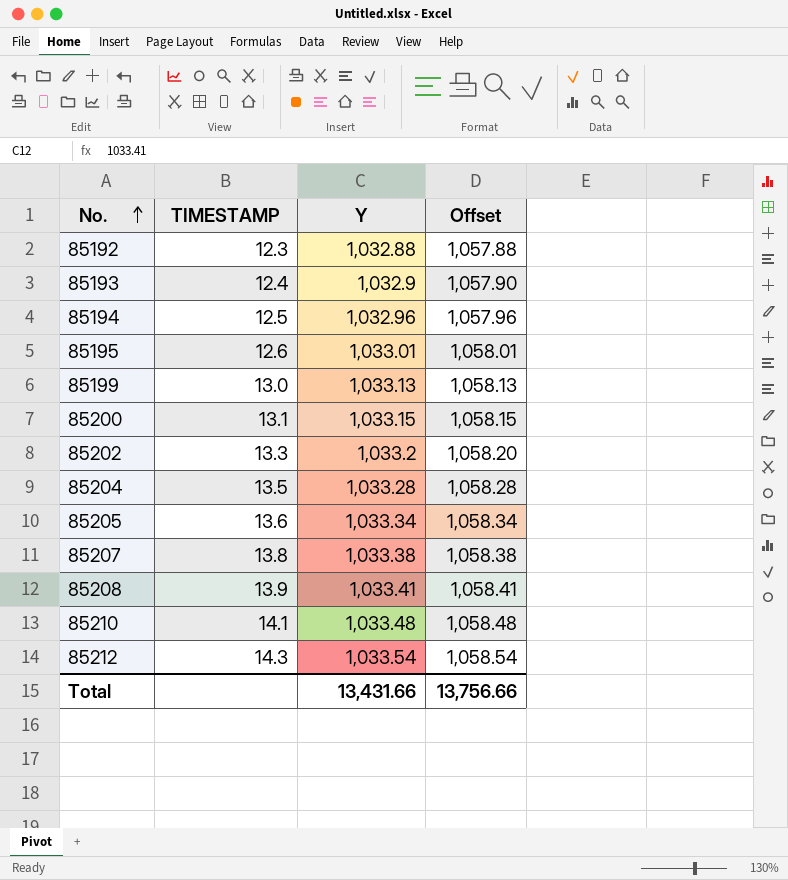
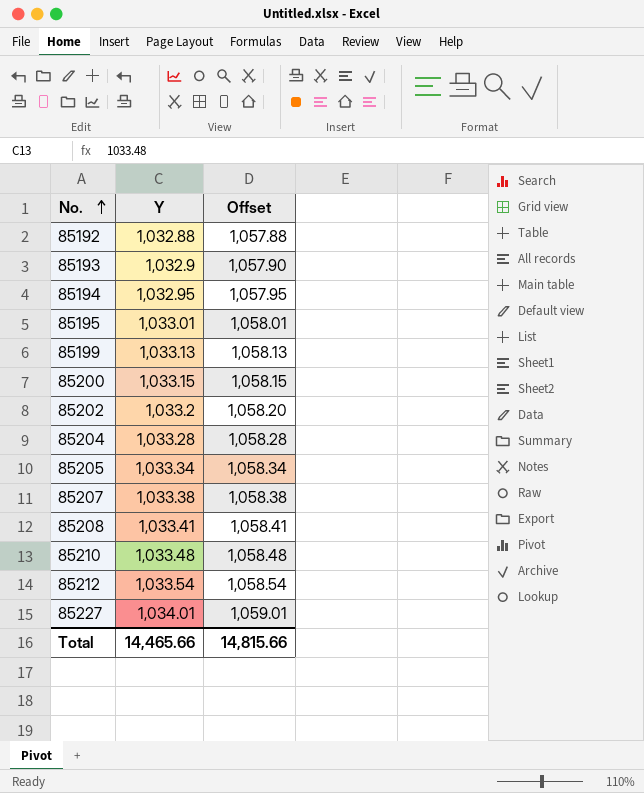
column TIMESTAMP | position: 2 -> none
85194 | Y: 1,032.96 -> 1,032.95
85194 | Offset: 1,057.96 -> 1,057.95
row 85227: none -> 1,034.01 | 1,059.01
Total | Y: 13,431.66 -> 14,465.66
Total | Offset: 13,756.66 -> 14,815.66

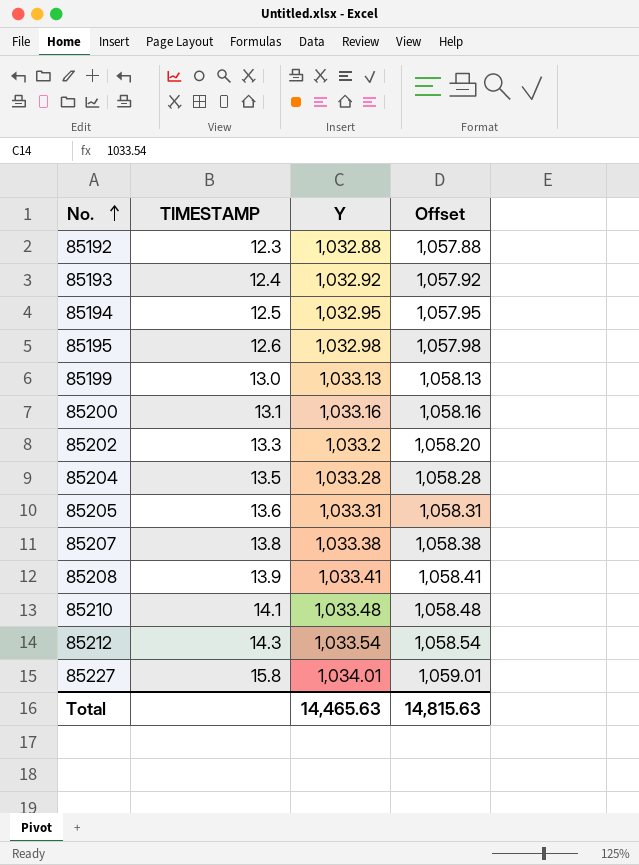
column TIMESTAMP | position: none -> 2
85193 | Y: 1,032.9 -> 1,032.92
85193 | Offset: 1,057.90 -> 1,057.92
85195 | Y: 1,033.01 -> 1,032.98
85195 | Offset: 1,058.01 -> 1,057.98
85200 | Y: 1,033.15 -> 1,033.16
85200 | Offset: 1,058.15 -> 1,058.16
85205 | Y: 1,033.34 -> 1,033.31
85205 | Offset: 1,058.34 -> 1,058.31
Total | Y: 14,465.66 -> 14,465.63
Total | Offset: 14,815.66 -> 14,815.63

